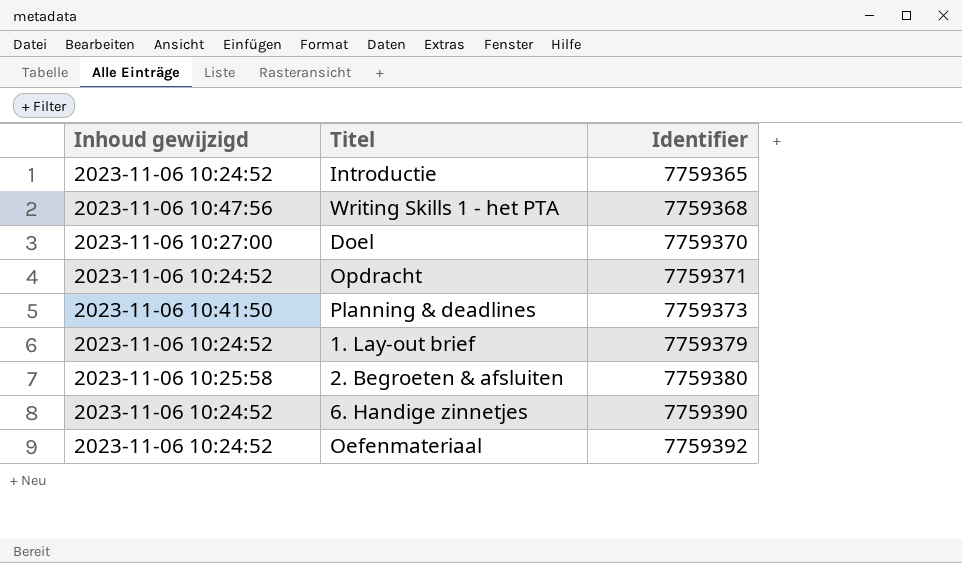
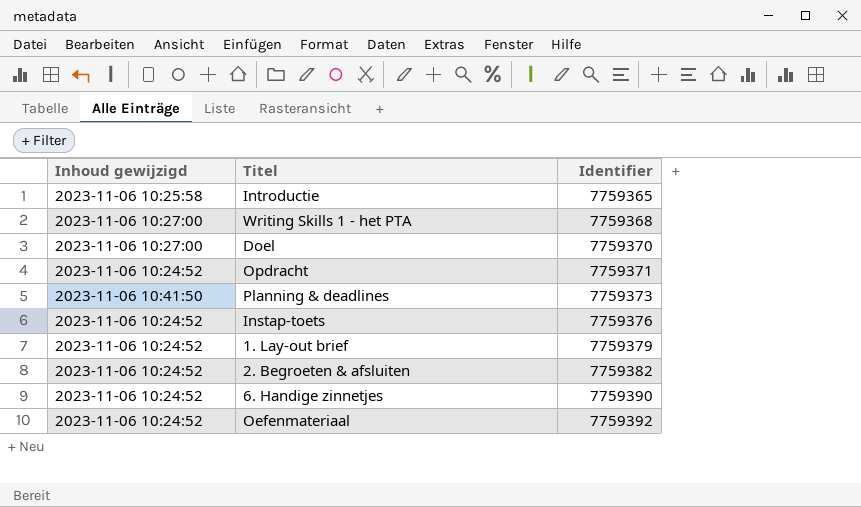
Introductie | Inhoud gewijzigd: 2023-11-06 10:24:52 -> 2023-11-06 10:25:58
Writing Skills 1 - het PTA | Inhoud gewijzigd: 2023-11-06 10:47:56 -> 2023-11-06 10:27:00
row Instap-toets: none -> 2023-11-06 10:24:52 | 7759376
2. Begroeten & afsluiten | Inhoud gewijzigd: 2023-11-06 10:25:58 -> 2023-11-06 10:24:52
2. Begroeten & afsluiten | Identifier: 7759380 -> 7759382

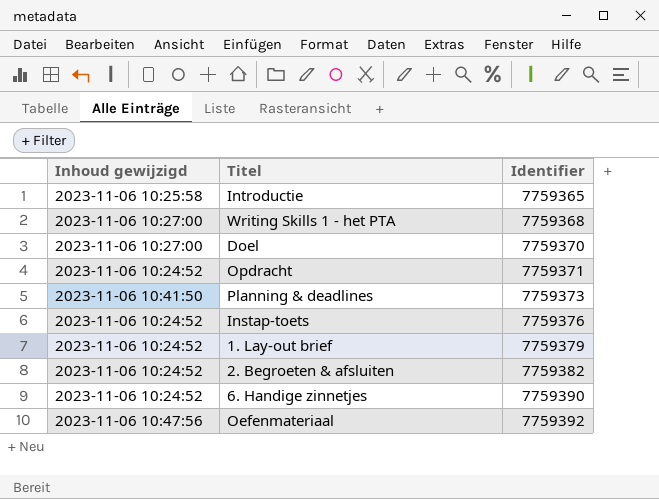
Oefenmateriaal | Inhoud gewijzigd: 2023-11-06 10:24:52 -> 2023-11-06 10:47:56

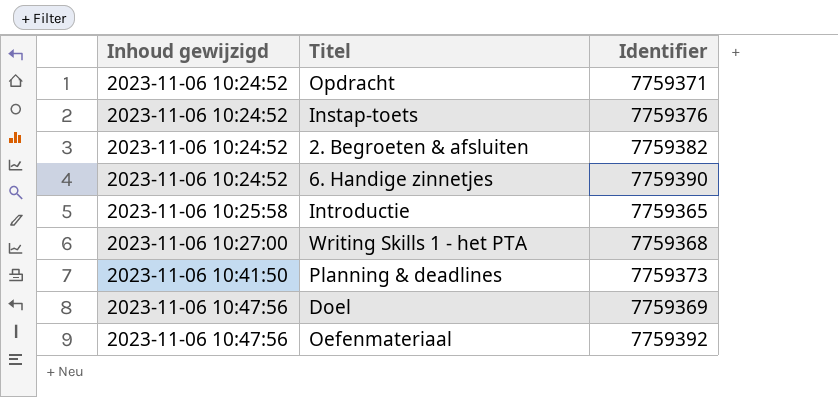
row order: Identifier ascending -> Inhoud gewijzigd ascending
row 1. Lay-out brief: 2023-11-06 10:24:52 | 7759379 -> none
Doel | Inhoud gewijzigd: 2023-11-06 10:27:00 -> 2023-11-06 10:47:56
Doel | Identifier: 7759370 -> 7759369

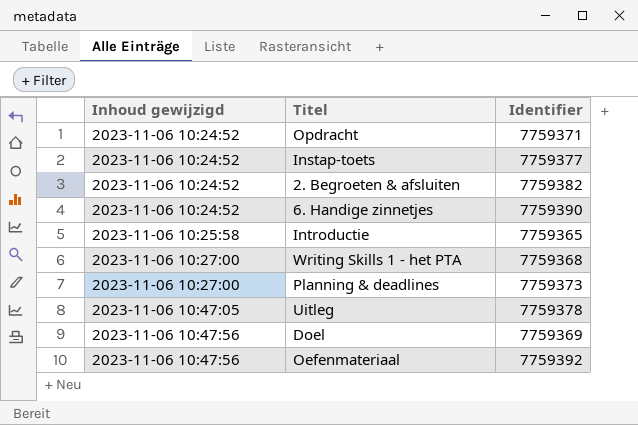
Instap-toets | Identifier: 7759376 -> 7759377
Planning & deadlines | Inhoud gewijzigd: 2023-11-06 10:41:50 -> 2023-11-06 10:27:00
row Uitleg: none -> 2023-11-06 10:47:05 | 7759378

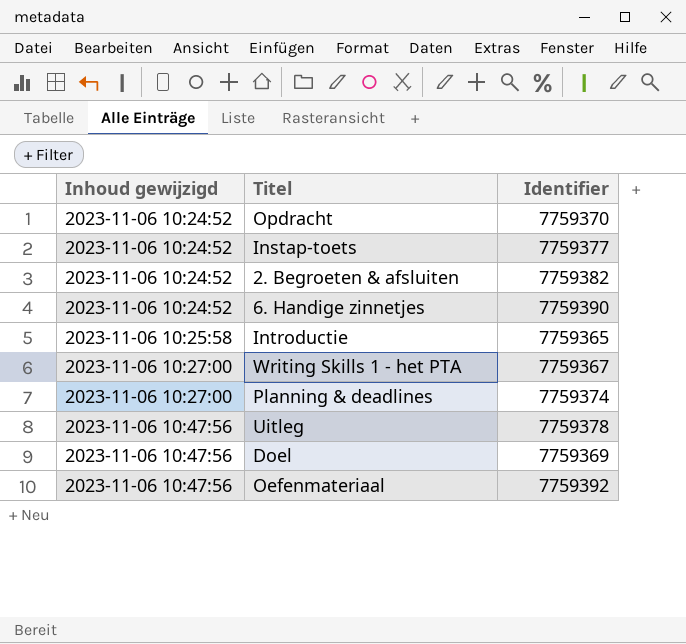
Opdracht | Identifier: 7759371 -> 7759370
Writing Skills 1 - het PTA | Identifier: 7759368 -> 7759367
Planning & deadlines | Identifier: 7759373 -> 7759374
Uitleg | Inhoud gewijzigd: 2023-11-06 10:47:05 -> 2023-11-06 10:47:56

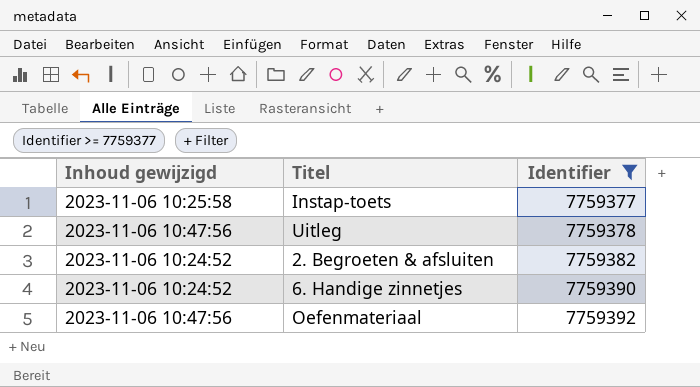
filter: none -> Identifier >= 7759377
row order: Inhoud gewijzigd ascending -> Identifier ascending
Instap-toets | Inhoud gewijzigd: 2023-11-06 10:24:52 -> 2023-11-06 10:25:58

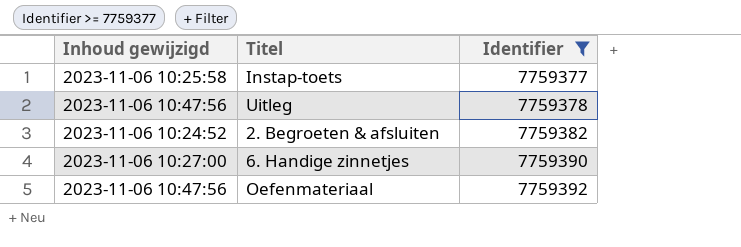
6. Handige zinnetjes | Inhoud gewijzigd: 2023-11-06 10:24:52 -> 2023-11-06 10:27:00

